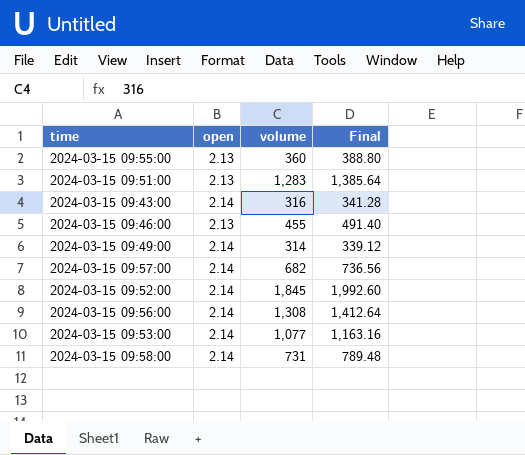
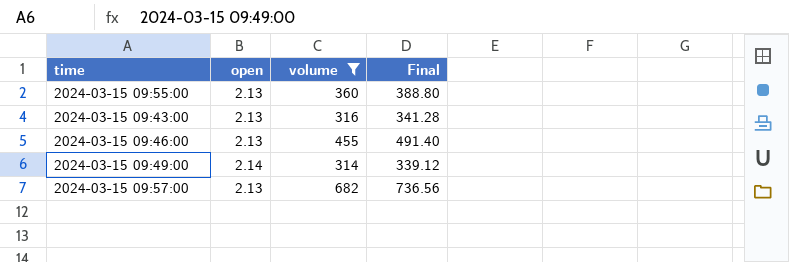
filter: none -> volume <= 682
2024-03-15 09:43:00 | open: 2.14 -> 2.13
2024-03-15 09:57:00 | open: 2.14 -> 2.13

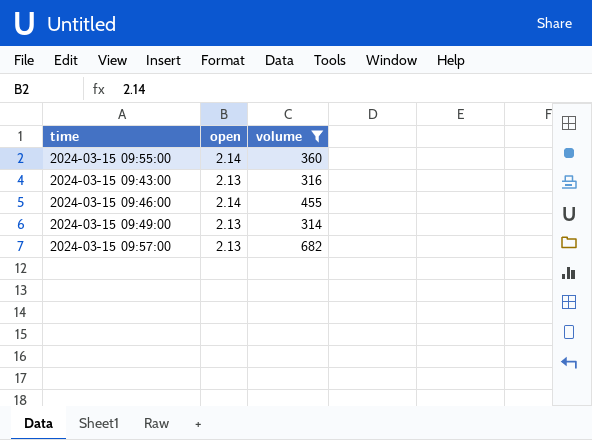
column Final | formula: [volume] * 1.08 -> none
2024-03-15 09:55:00 | open: 2.13 -> 2.14
2024-03-15 09:46:00 | open: 2.13 -> 2.14
2024-03-15 09:49:00 | open: 2.14 -> 2.13

